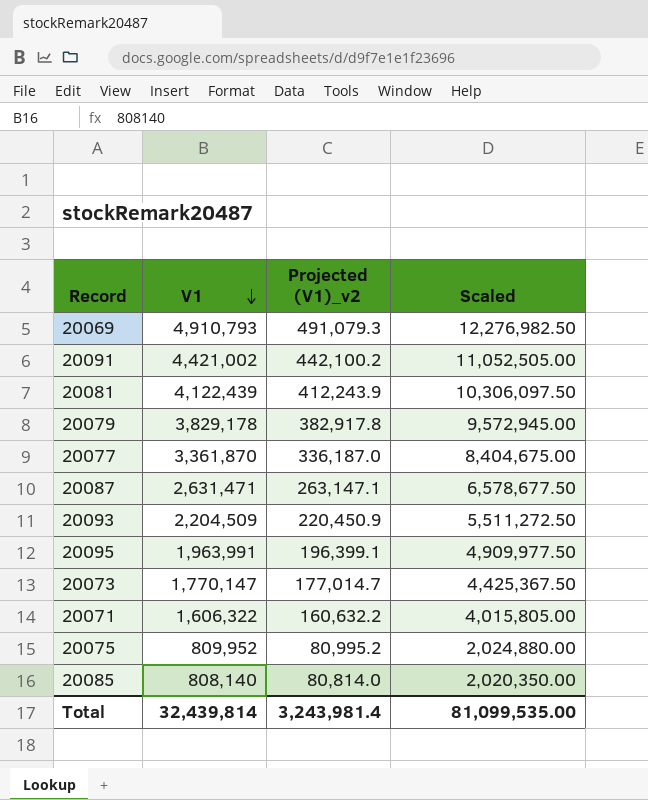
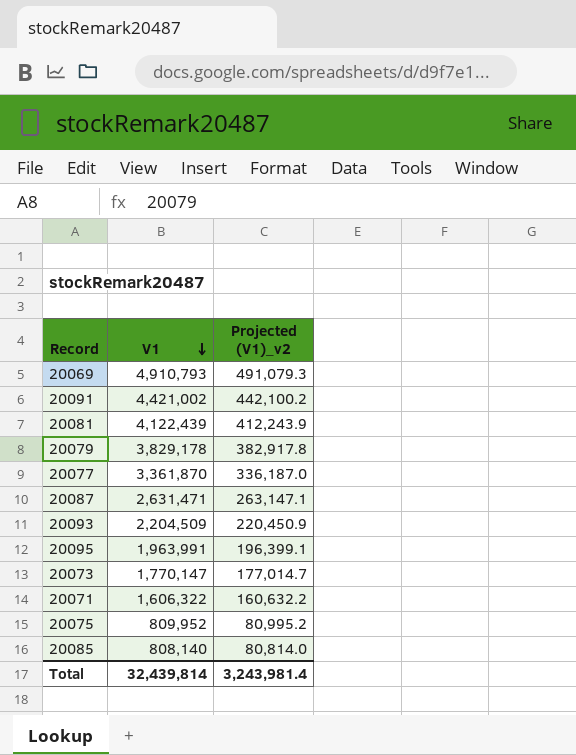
column Scaled | formula: [V1] * 2.5 -> none

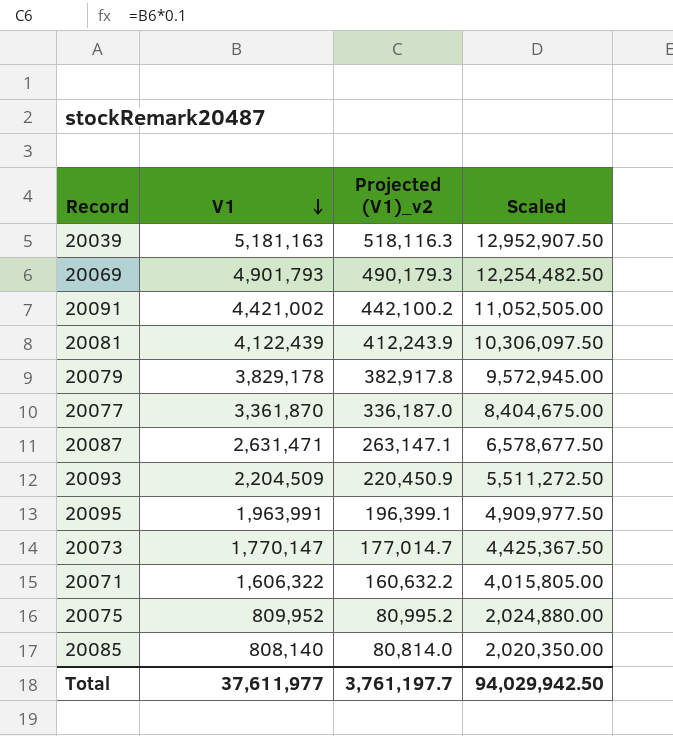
column Scaled | formula: none -> [V1] * 2.5
row 20039: none -> 5,181,163 | 518,116.3 | 12,952,907.50
20069 | V1: 4,910,793 -> 4,901,793
20069 | Projected (V1)_v2: 491,079.3 -> 490,179.3
Total | V1: 32,439,814 -> 37,611,977
Total | Projected (V1)_v2: 3,243,981.4 -> 3,761,197.7

